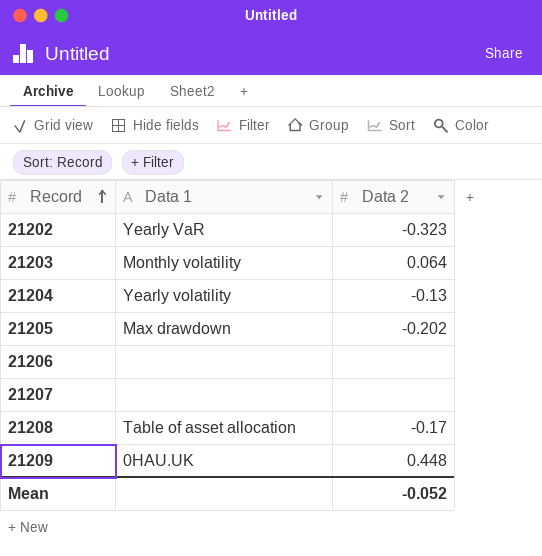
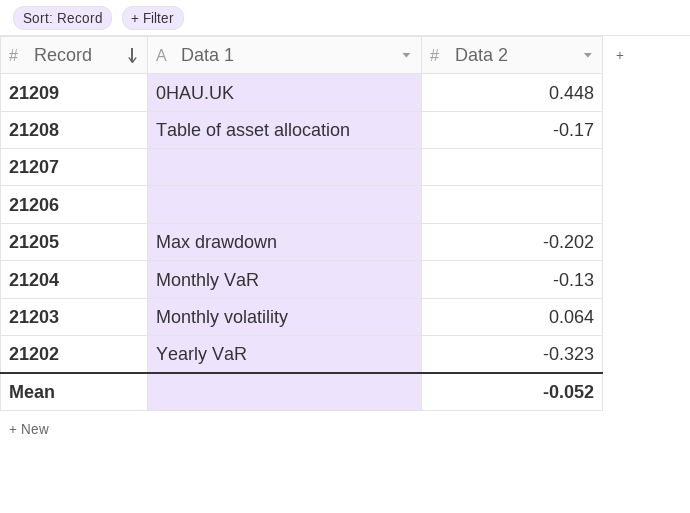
row order: Record ascending -> Record descending
21204 | Data 1: Yearly volatility -> Monthly VaR

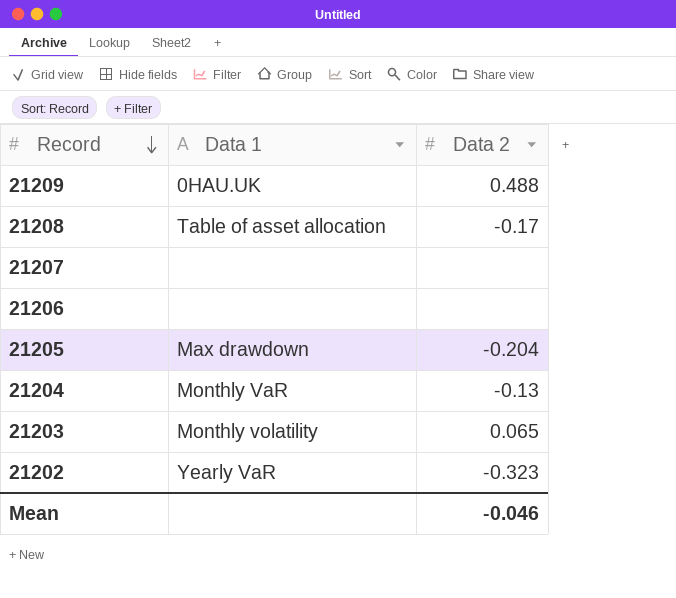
21209 | Data 2: 0.448 -> 0.488
21205 | Data 2: -0.202 -> -0.204
21203 | Data 2: 0.064 -> 0.065
Mean | Data 2: -0.052 -> -0.046

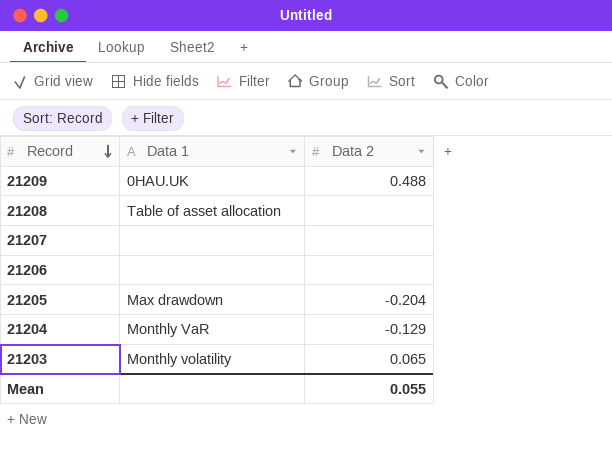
row 21202: Yearly VaR | -0.323 -> none
21208 | Data 2: -0.17 -> none
21204 | Data 2: -0.13 -> -0.129
Mean | Data 2: -0.046 -> 0.055

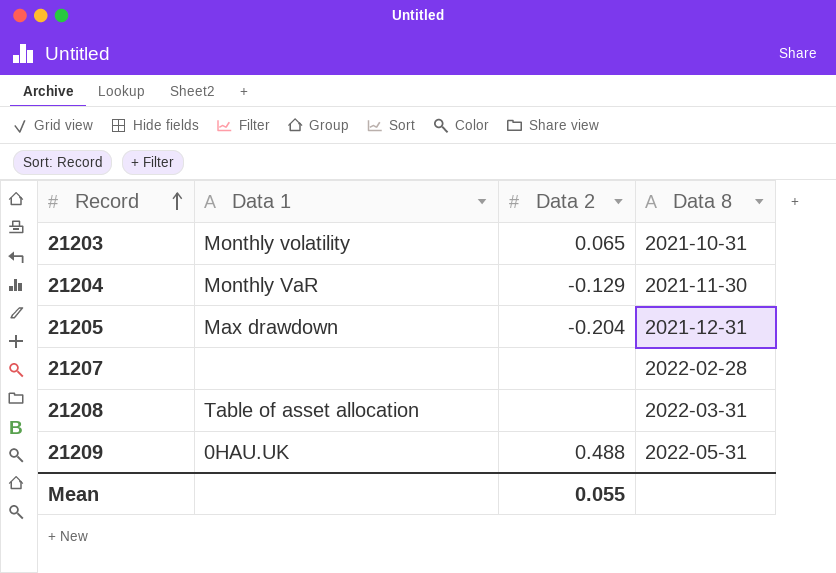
row order: Record descending -> Record ascending
column Data 8 | position: none -> 4
row 21206: none | none -> none

